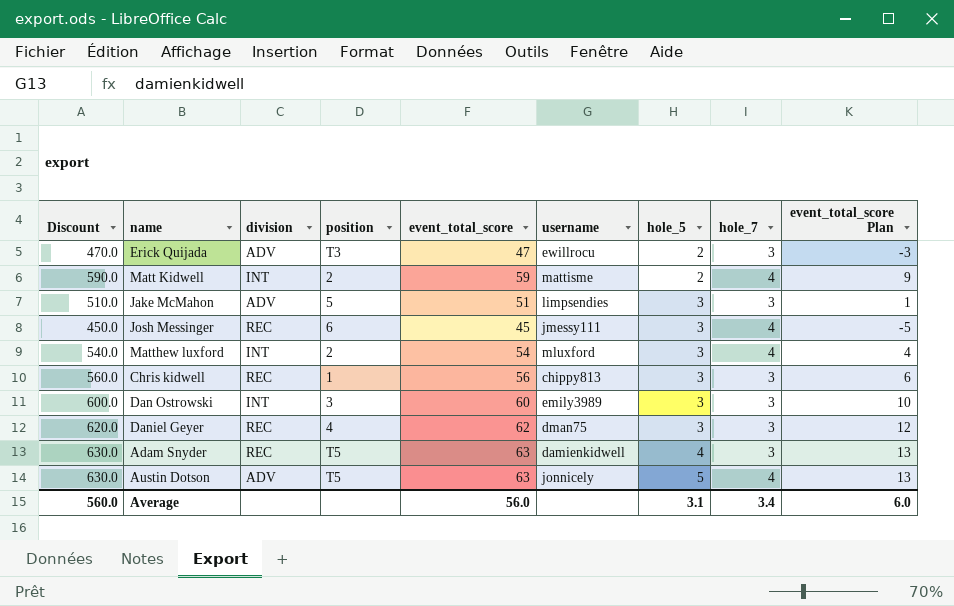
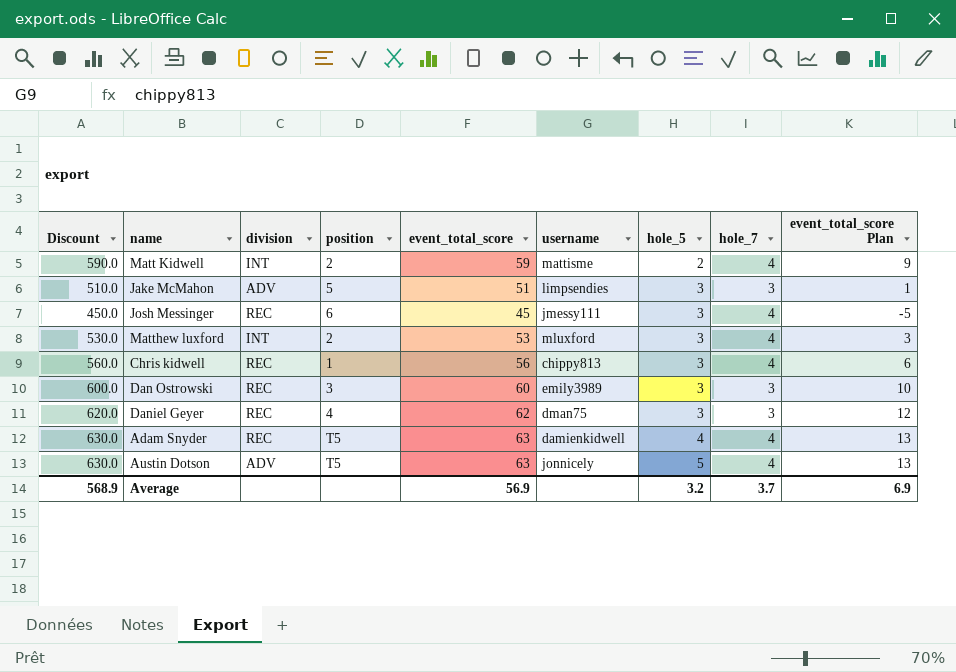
row Erick Quijada: 470.0 | ADV | T3 | 47 | ewillrocu | 2 | 3 | -3 -> none
Matthew luxford | Discount: 540.0 -> 530.0
Matthew luxford | event_total_score: 54 -> 53
Matthew luxford | event_total_score Plan: 4 -> 3
Chris kidwell | hole_7: 3 -> 4
Dan Ostrowski | division: INT -> REC
Adam Snyder | hole_7: 3 -> 4
Average | Discount: 560.0 -> 568.9
Average | event_total_score: 56.0 -> 56.9
Average | hole_5: 3.1 -> 3.2
Average | hole_7: 3.4 -> 3.7
Average | event_total_score Plan: 6.0 -> 6.9

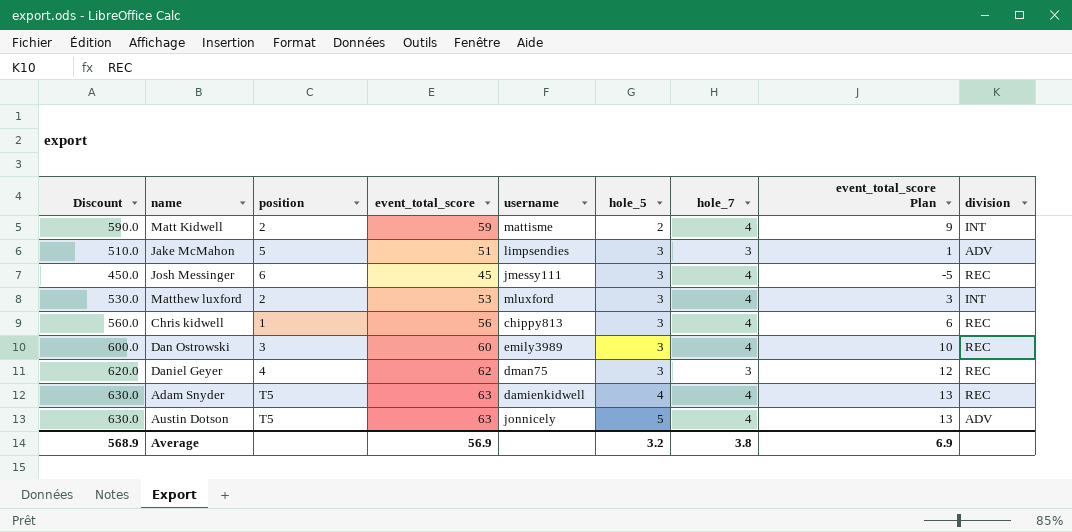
column division | position: 3 -> 9
Dan Ostrowski | hole_7: 3 -> 4
Average | hole_7: 3.7 -> 3.8

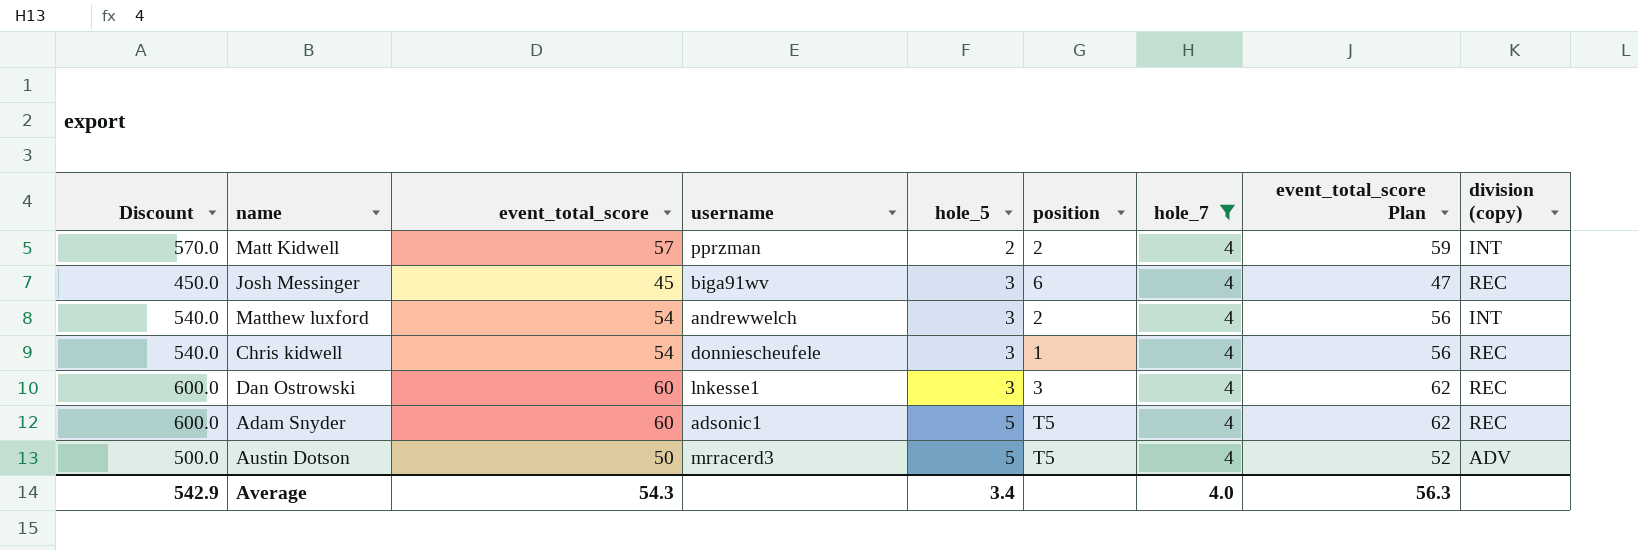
filter: none -> hole_7 = 4
column position | position: 3 -> 6
column event_total_score Plan | formula: [event_total_score] - 50 -> [event_total_score] + 2
column name: division -> division (copy)
Matt Kidwell | Discount: 590.0 -> 570.0
Matt Kidwell | event_total_score: 59 -> 57
Matt Kidwell | username: mattisme -> pprzman
Josh Messinger | username: jmessy111 -> biga91wv
Matthew luxford | Discount: 530.0 -> 540.0
Matthew luxford | event_total_score: 53 -> 54
Matthew luxford | username: mluxford -> andrewwelch
Chris kidwell | Discount: 560.0 -> 540.0
Chris kidwell | event_total_score: 56 -> 54
Chris kidwell | username: chippy813 -> donniescheufele
Dan Ostrowski | username: emily3989 -> lnkesse1
Adam Snyder | Discount: 630.0 -> 600.0
Adam Snyder | event_total_score: 63 -> 60
Adam Snyder | username: damienkidwell -> adsonic1
Adam Snyder | hole_5: 4 -> 5
Austin Dotson | Discount: 630.0 -> 500.0
Austin Dotson | event_total_score: 63 -> 50
Austin Dotson | username: jonnicely -> mrracerd3
Average | Discount: 568.9 -> 542.9
Average | event_total_score: 56.9 -> 54.3
Average | hole_5: 3.2 -> 3.4
Average | hole_7: 3.8 -> 4.0
Average | event_total_score Plan: 6.9 -> 56.3

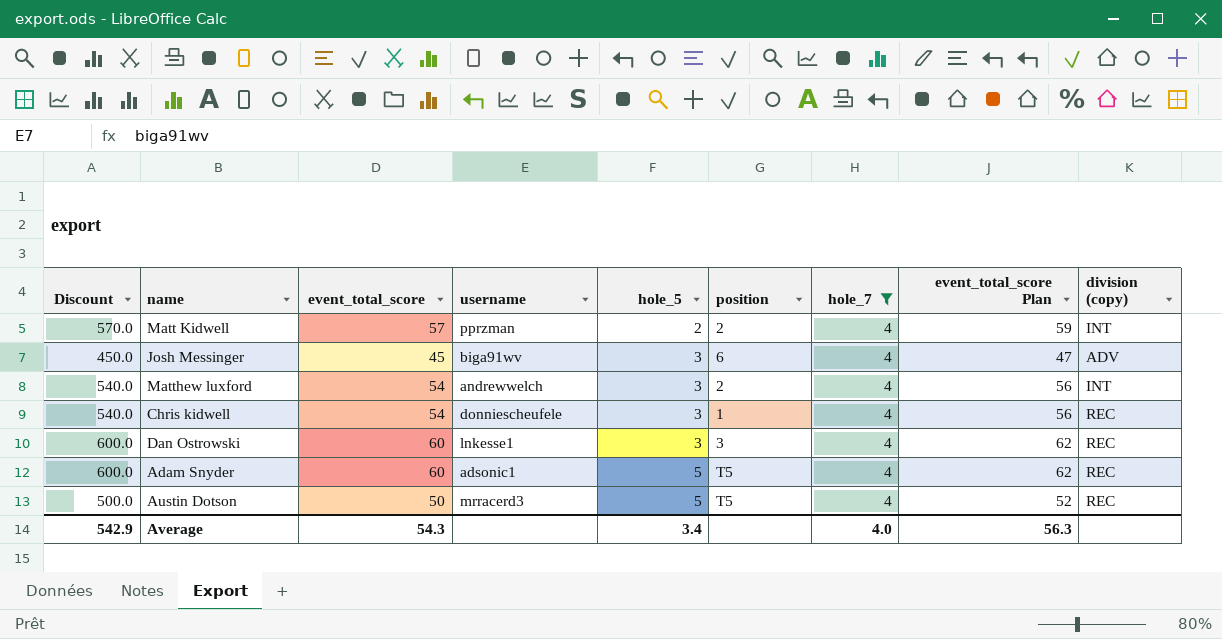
Josh Messinger | division (copy): REC -> ADV
Austin Dotson | division (copy): ADV -> REC

